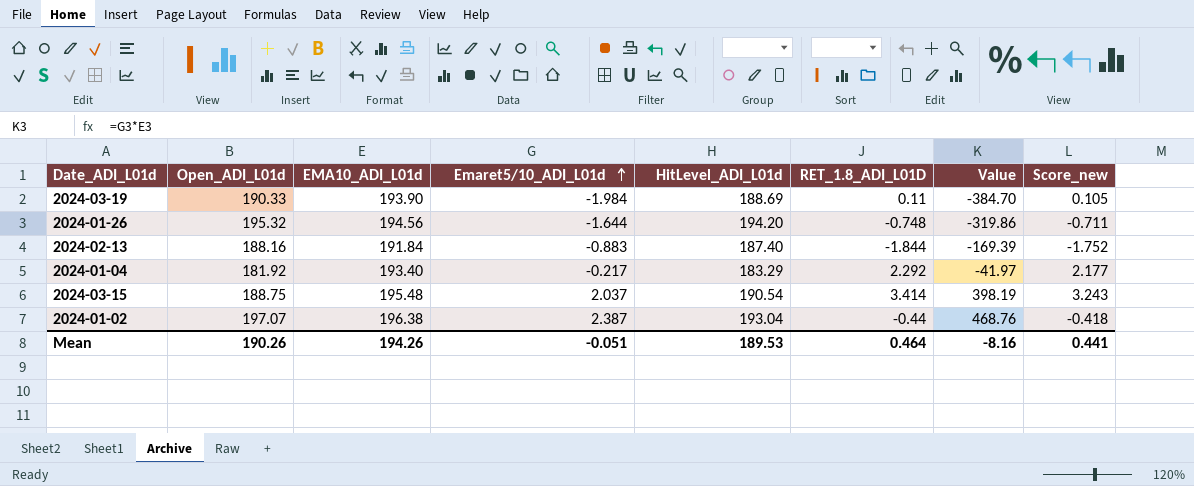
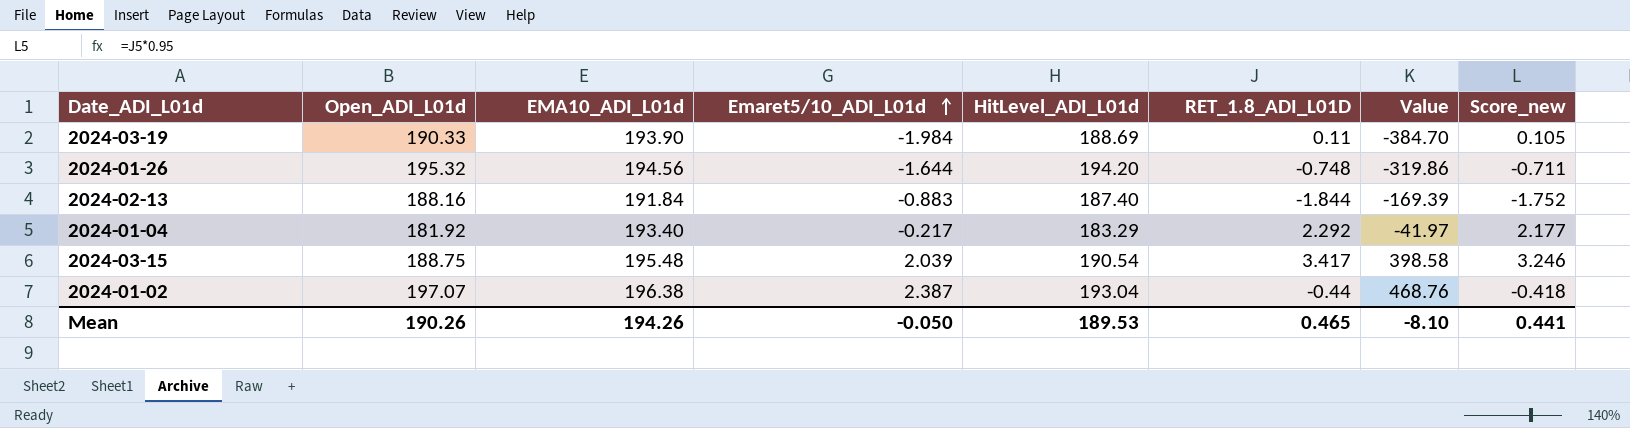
2024-03-15 | Emaret5/10_ADI_L01d: 2.037 -> 2.039
2024-03-15 | RET_1.8_ADI_L01D: 3.414 -> 3.417
2024-03-15 | Value: 398.19 -> 398.58
2024-03-15 | Score_new: 3.243 -> 3.246
Mean | Emaret5/10_ADI_L01d: -0.051 -> -0.050
Mean | RET_1.8_ADI_L01D: 0.464 -> 0.465
Mean | Value: -8.16 -> -8.10

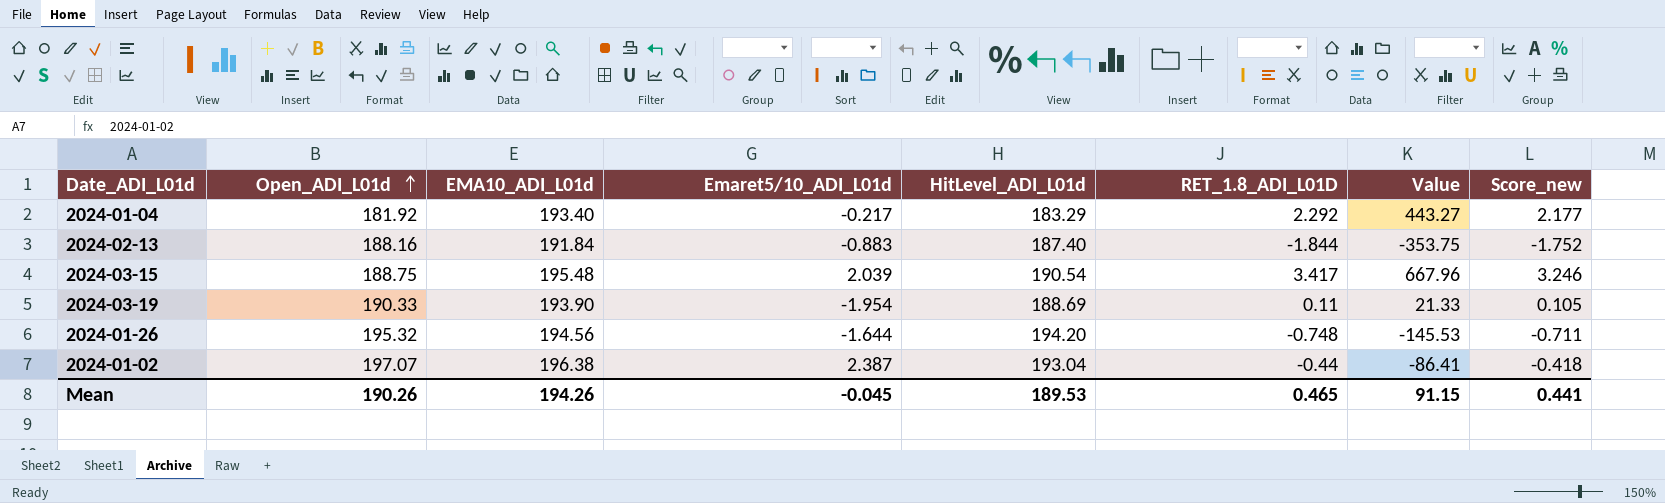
row order: Emaret5/10_ADI_L01d ascending -> Open_ADI_L01d ascending
column Value | formula: [EMA10_ADI_L01d] * [Emaret5/10_ADI_L01d] -> [EMA10_ADI_L01d] * [RET_1.8_ADI_L01D]
2024-03-19 | Emaret5/10_ADI_L01d: -1.984 -> -1.954
Mean | Emaret5/10_ADI_L01d: -0.050 -> -0.045
Mean | Value: -8.10 -> 91.15

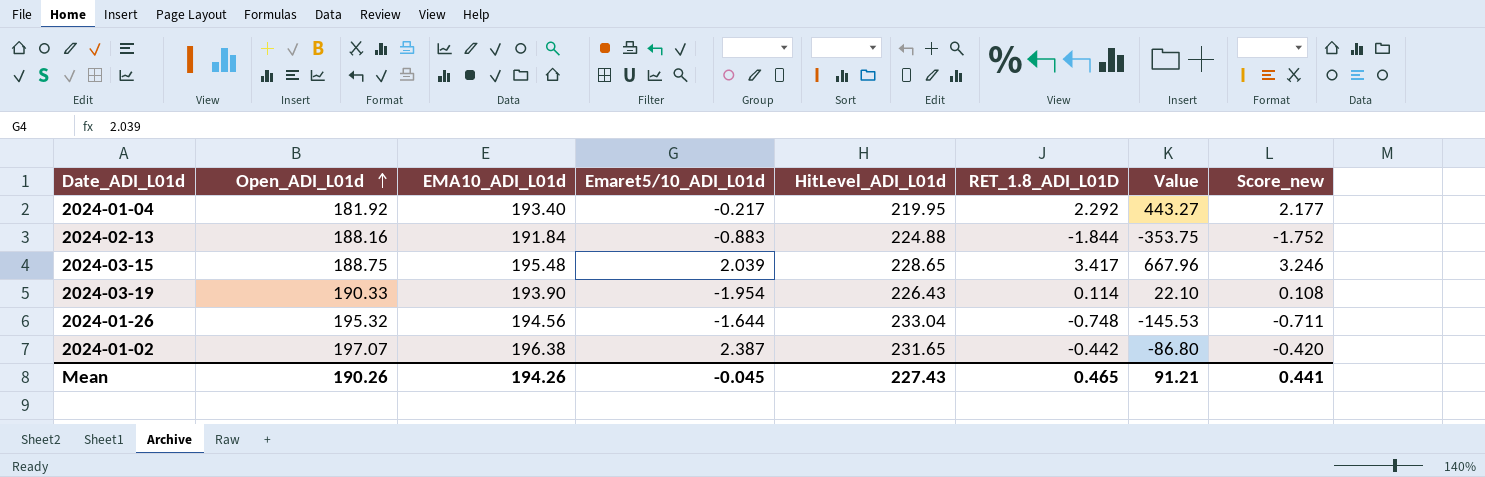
2024-01-04 | HitLevel_ADI_L01d: 183.29 -> 219.95
2024-02-13 | HitLevel_ADI_L01d: 187.40 -> 224.88
2024-03-15 | HitLevel_ADI_L01d: 190.54 -> 228.65
2024-03-19 | HitLevel_ADI_L01d: 188.69 -> 226.43
2024-03-19 | RET_1.8_ADI_L01D: 0.11 -> 0.114
2024-03-19 | Value: 21.33 -> 22.10
2024-03-19 | Score_new: 0.105 -> 0.108
2024-01-26 | HitLevel_ADI_L01d: 194.20 -> 233.04
2024-01-02 | HitLevel_ADI_L01d: 193.04 -> 231.65
2024-01-02 | RET_1.8_ADI_L01D: -0.44 -> -0.442
2024-01-02 | Value: -86.41 -> -86.80
2024-01-02 | Score_new: -0.418 -> -0.420
Mean | HitLevel_ADI_L01d: 189.53 -> 227.43
Mean | Value: 91.15 -> 91.21

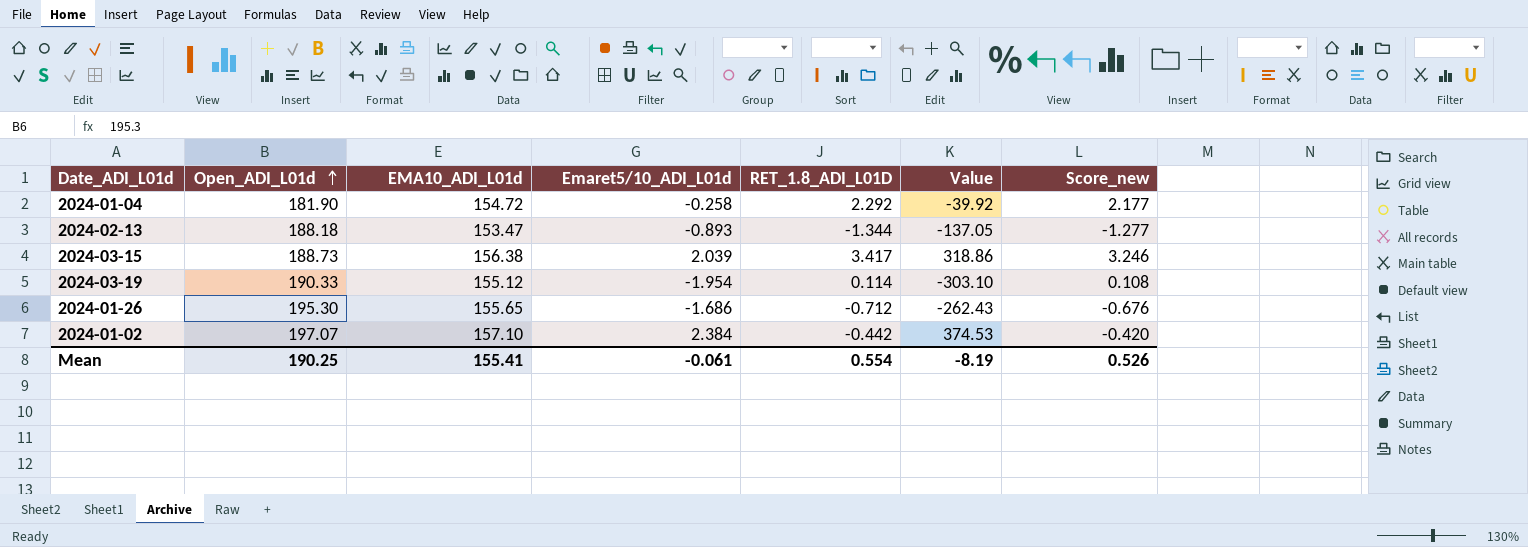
column HitLevel_ADI_L01d | position: 5 -> none
column Value | formula: [EMA10_ADI_L01d] * [RET_1.8_ADI_L01D] -> [EMA10_ADI_L01d] * [Emaret5/10_ADI_L01d]
2024-01-04 | Open_ADI_L01d: 181.92 -> 181.90
2024-01-04 | EMA10_ADI_L01d: 193.40 -> 154.72
2024-01-04 | Emaret5/10_ADI_L01d: -0.217 -> -0.258
2024-02-13 | Open_ADI_L01d: 188.16 -> 188.18
2024-02-13 | EMA10_ADI_L01d: 191.84 -> 153.47
2024-02-13 | Emaret5/10_ADI_L01d: -0.883 -> -0.893
2024-02-13 | RET_1.8_ADI_L01D: -1.844 -> -1.344
2024-02-13 | Score_new: -1.752 -> -1.277
2024-03-15 | Open_ADI_L01d: 188.75 -> 188.73
2024-03-15 | EMA10_ADI_L01d: 195.48 -> 156.38
2024-03-19 | EMA10_ADI_L01d: 193.90 -> 155.12
2024-01-26 | Open_ADI_L01d: 195.32 -> 195.30
2024-01-26 | EMA10_ADI_L01d: 194.56 -> 155.65
2024-01-26 | Emaret5/10_ADI_L01d: -1.644 -> -1.686
2024-01-26 | RET_1.8_ADI_L01D: -0.748 -> -0.712
2024-01-26 | Score_new: -0.711 -> -0.676
2024-01-02 | EMA10_ADI_L01d: 196.38 -> 157.10
2024-01-02 | Emaret5/10_ADI_L01d: 2.387 -> 2.384
Mean | Open_ADI_L01d: 190.26 -> 190.25
Mean | EMA10_ADI_L01d: 194.26 -> 155.41
Mean | Emaret5/10_ADI_L01d: -0.045 -> -0.061
Mean | RET_1.8_ADI_L01D: 0.465 -> 0.554
Mean | Value: 91.21 -> -8.19
Mean | Score_new: 0.441 -> 0.526

